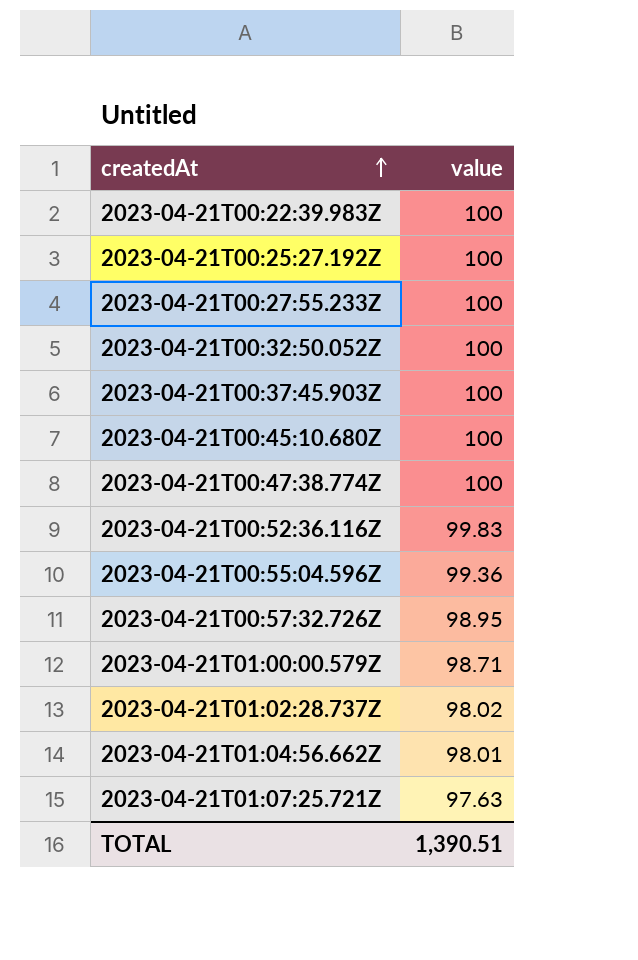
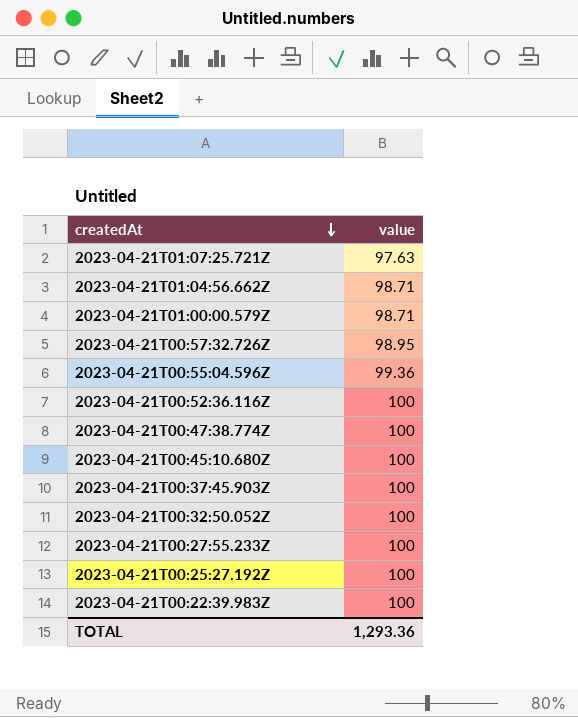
row order: createdAt ascending -> createdAt descending
row 2023-04-21T01:02:28.737Z: 98.02 -> none
2023-04-21T01:04:56.662Z | value: 98.01 -> 98.71
2023-04-21T00:52:36.116Z | value: 99.83 -> 100
TOTAL | value: 1,390.51 -> 1,293.36

